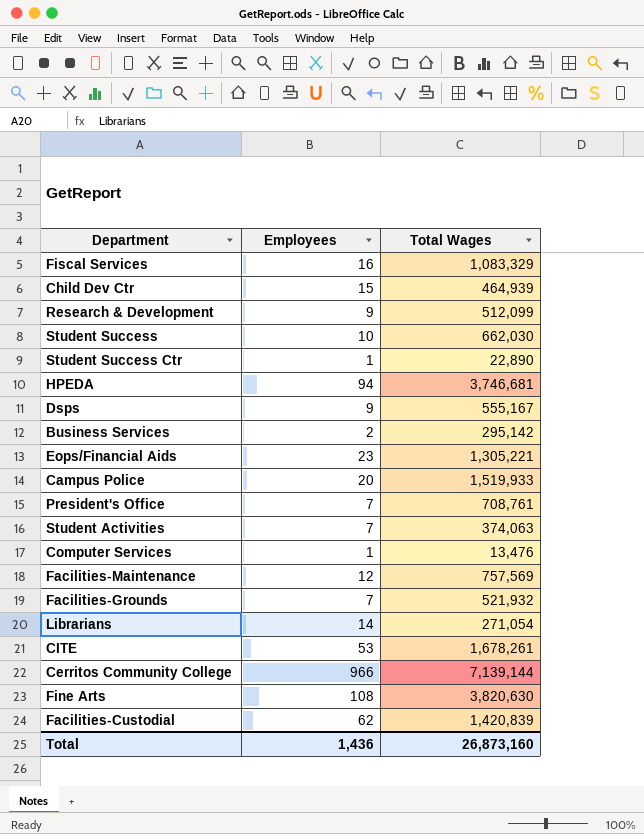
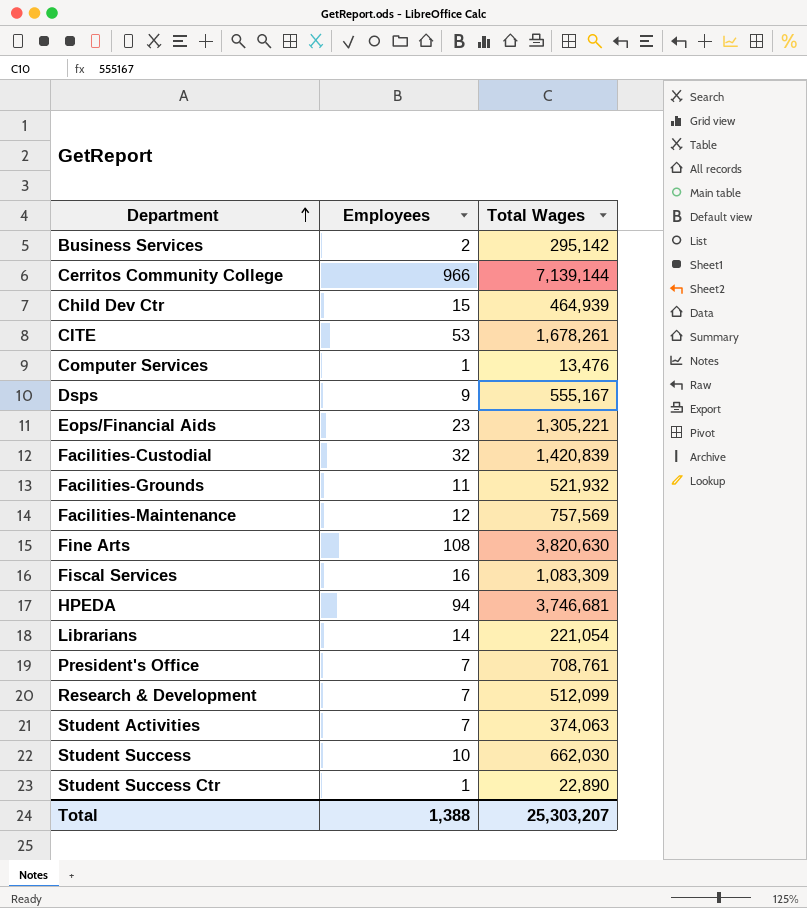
row order: none -> Department ascending
row Campus Police: 20 | 1,519,933 -> none
Facilities-Custodial | Employees: 62 -> 32
Facilities-Grounds | Employees: 7 -> 11
Fiscal Services | Total Wages: 1,083,329 -> 1,083,309
Librarians | Total Wages: 271,054 -> 221,054
Research & Development | Employees: 9 -> 7
Total | Employees: 1,436 -> 1,388
Total | Total Wages: 26,873,160 -> 25,303,207

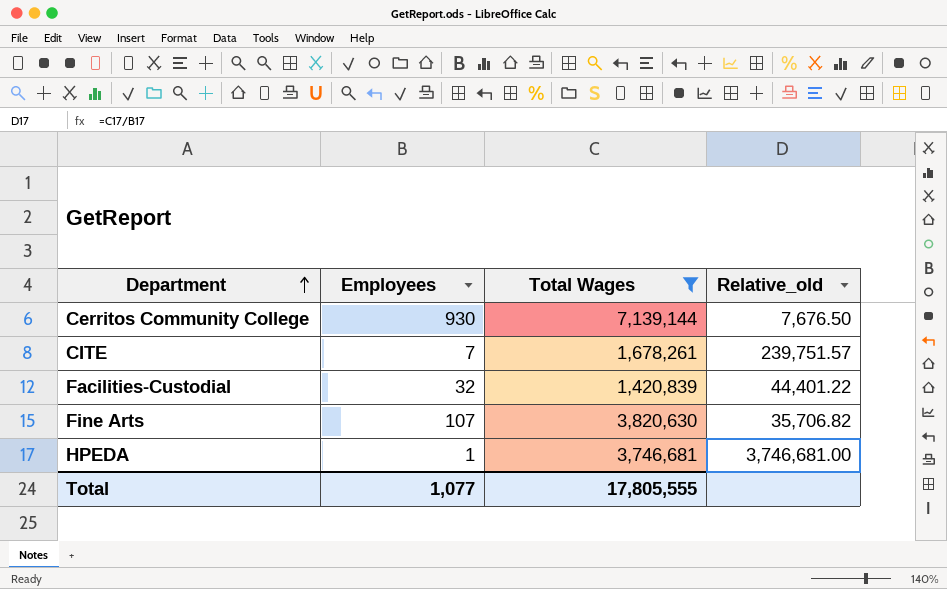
filter: none -> Total Wages >= 1,420,839
column Relative_old | formula: none -> [Total Wages] / [Employees]
Cerritos Community College | Employees: 966 -> 930
CITE | Employees: 53 -> 7
Fine Arts | Employees: 108 -> 107
HPEDA | Employees: 94 -> 1
Total | Employees: 1,388 -> 1,077
Total | Total Wages: 25,303,207 -> 17,805,555

